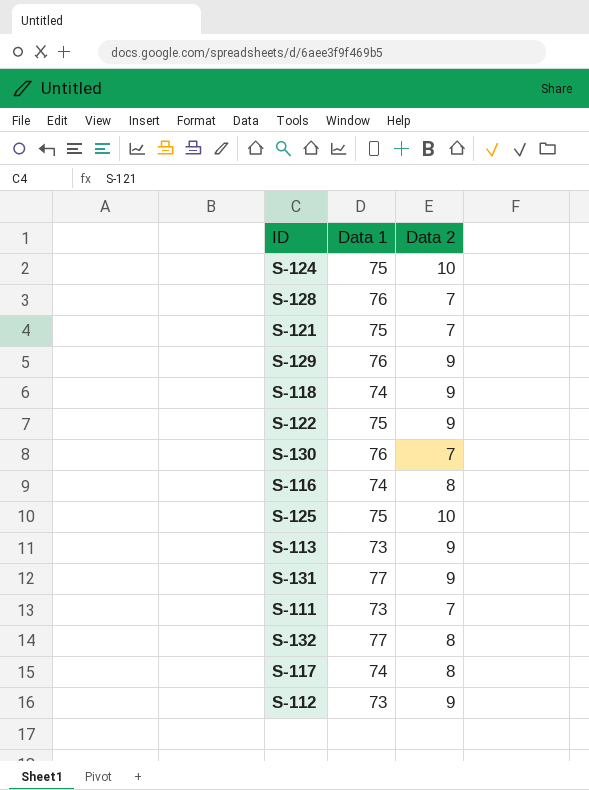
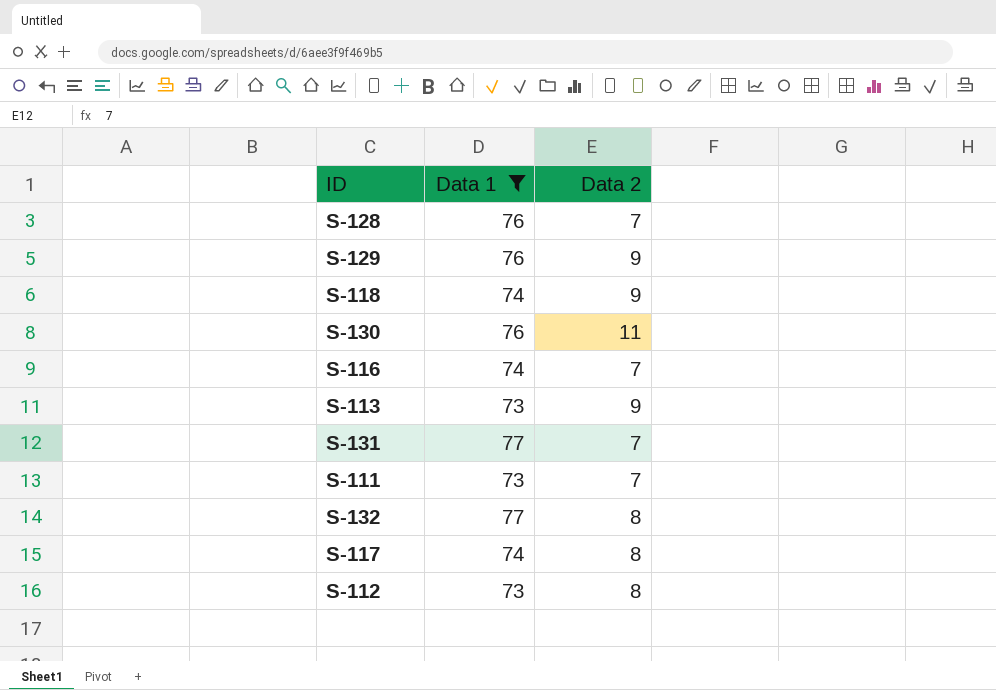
filter: none -> Data 1 != 75
S-130 | Data 2: 7 -> 11
S-116 | Data 2: 8 -> 7
S-131 | Data 2: 9 -> 7
S-112 | Data 2: 9 -> 8

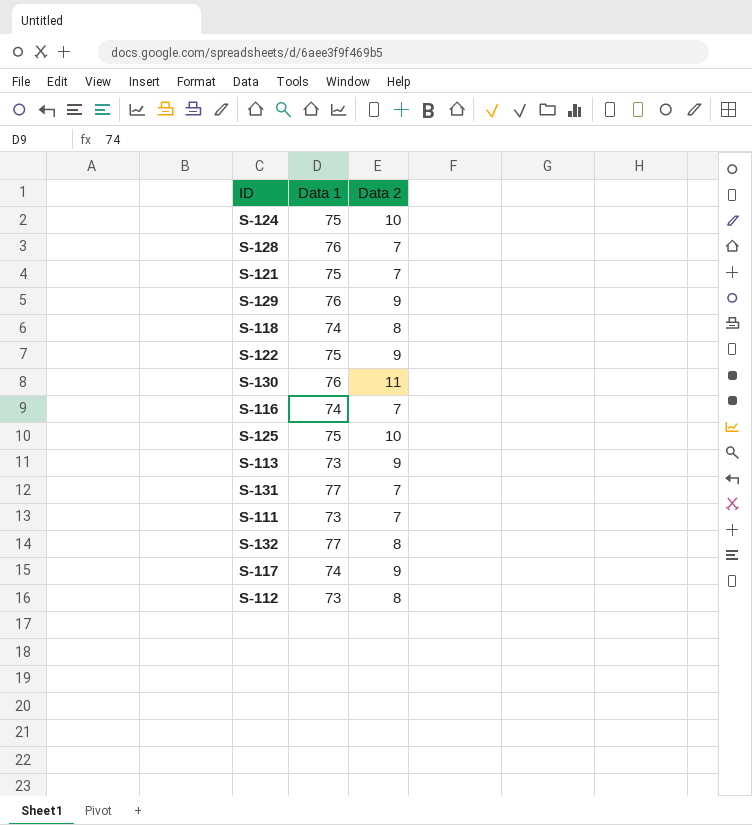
filter: Data 1 != 75 -> none
S-118 | Data 2: 9 -> 8
S-117 | Data 2: 8 -> 9

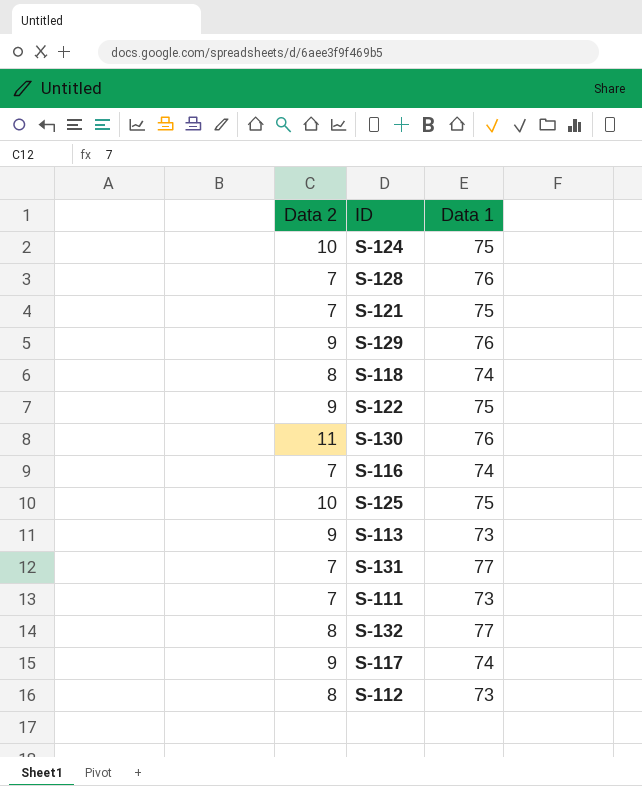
column Data 2 | position: 3 -> 1

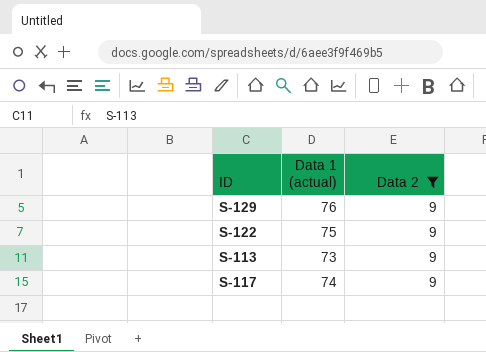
filter: none -> Data 2 = 9
column name: Data 1 -> Data 1 (actual)
column Data 2 | position: 1 -> 3

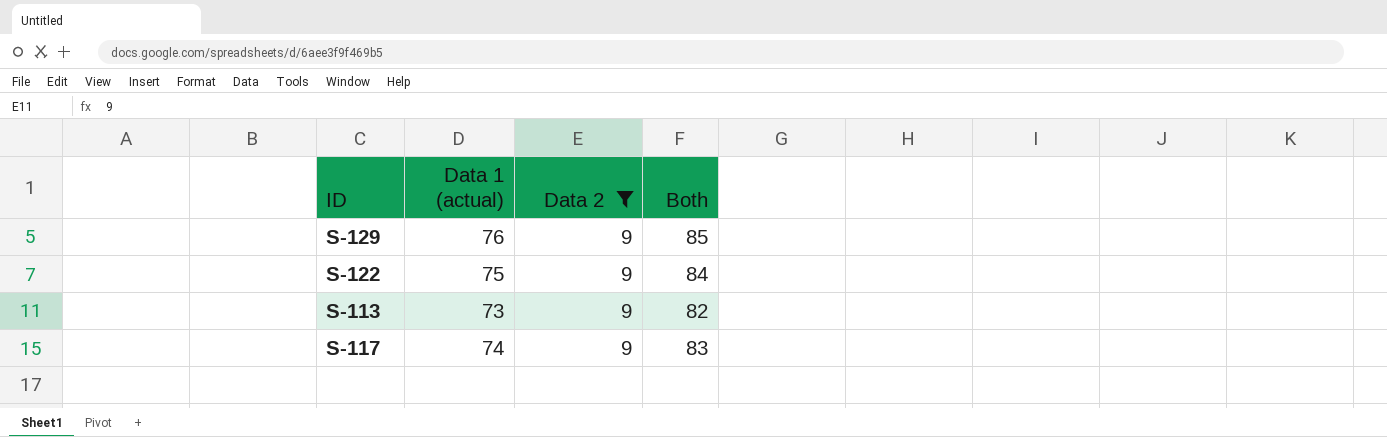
column Both | formula: none -> [Data 1 (actual)] + [Data 2]

